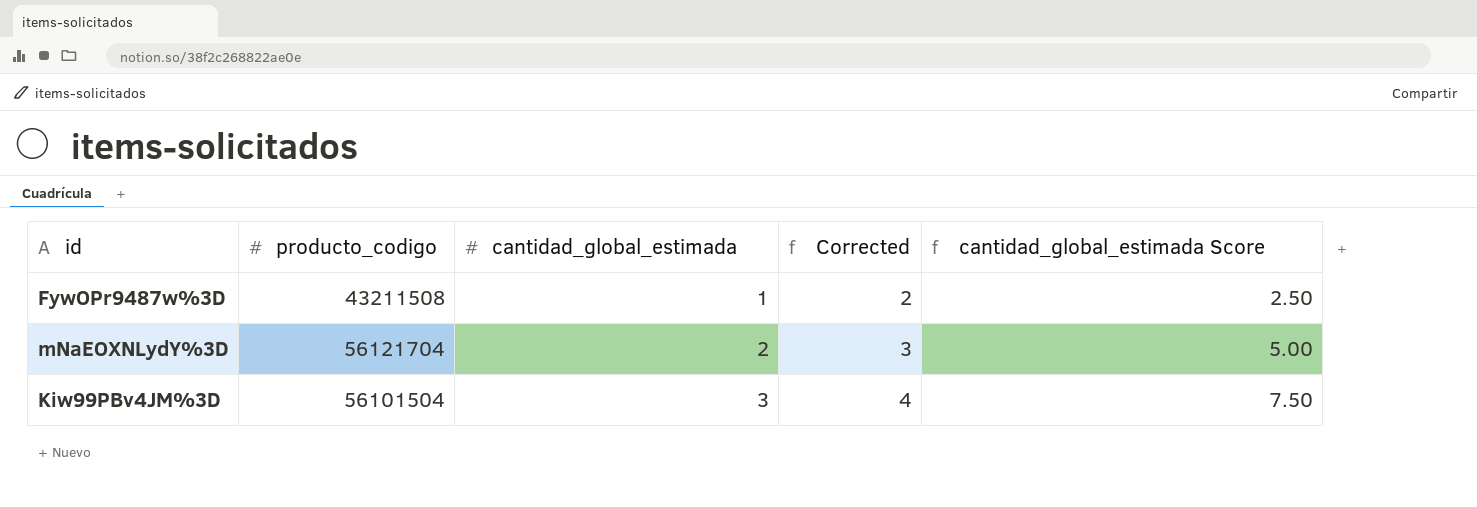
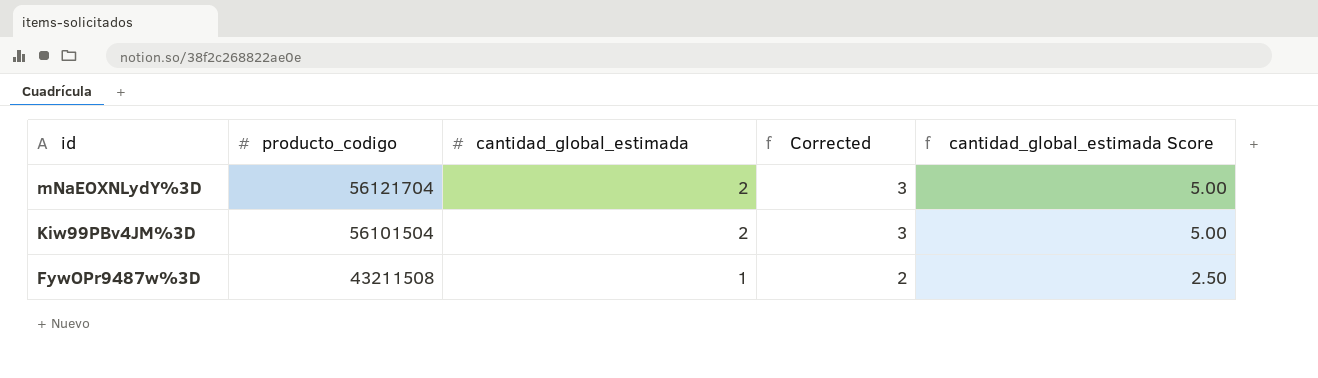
row order: cantidad_global_estimada ascending -> id descending
Kiw99PBv4JM%3D | cantidad_global_estimada: 3 -> 2
Kiw99PBv4JM%3D | Corrected: 4 -> 3
Kiw99PBv4JM%3D | cantidad_global_estimada Score: 7.50 -> 5.00

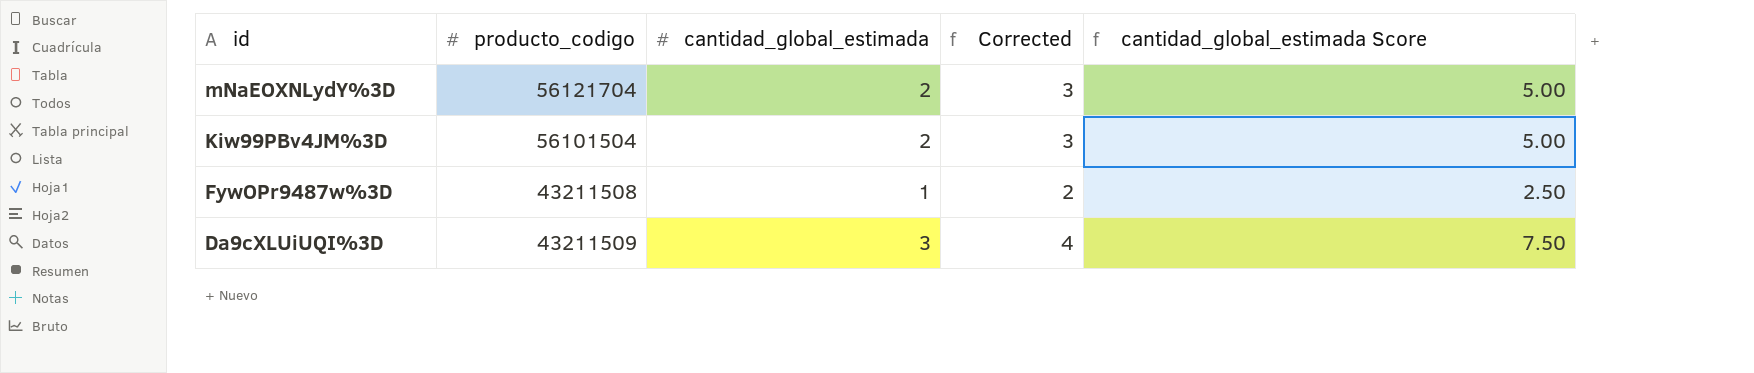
row Da9cXLUiUQI%3D: none -> 43211509 | 3 | 4 | 7.50

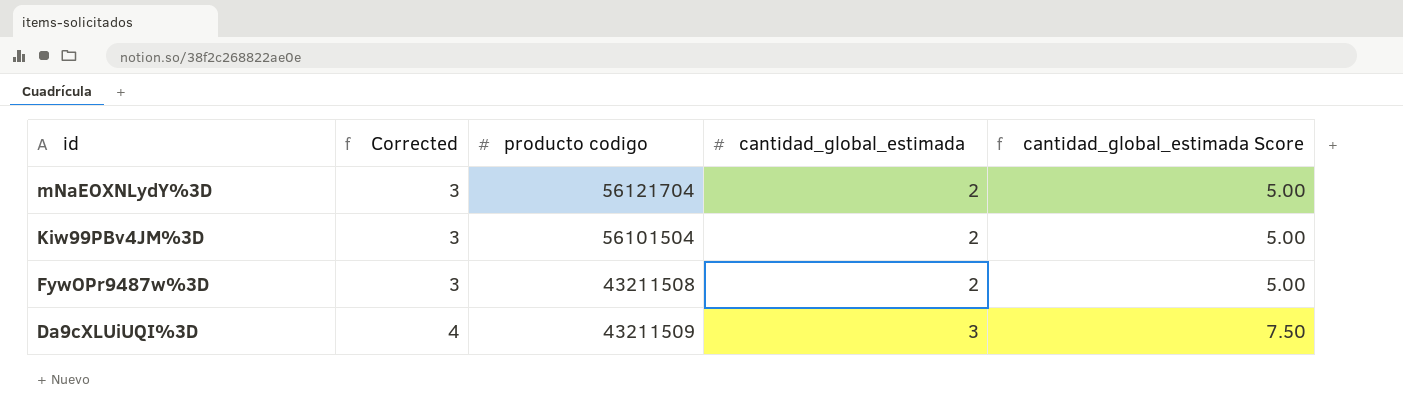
column Corrected | position: 4 -> 2
column name: producto_codigo -> producto codigo
FywOPr9487w%3D | Corrected: 2 -> 3
FywOPr9487w%3D | cantidad_global_estimada: 1 -> 2
FywOPr9487w%3D | cantidad_global_estimada Score: 2.50 -> 5.00

